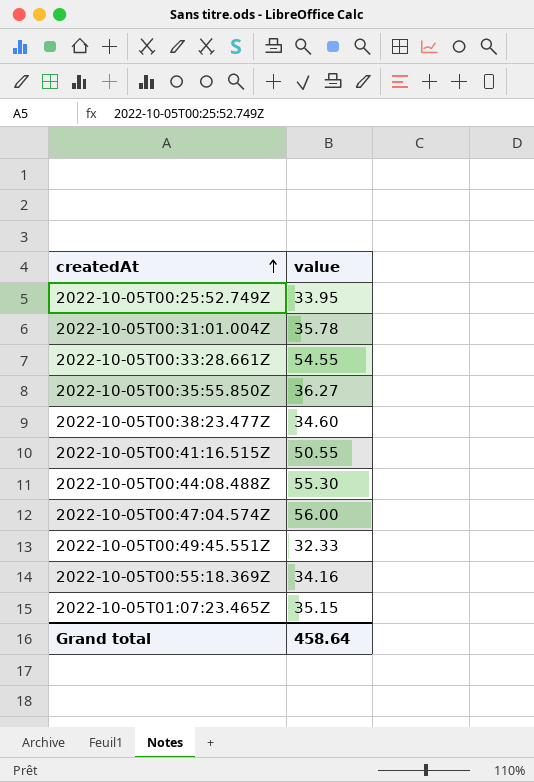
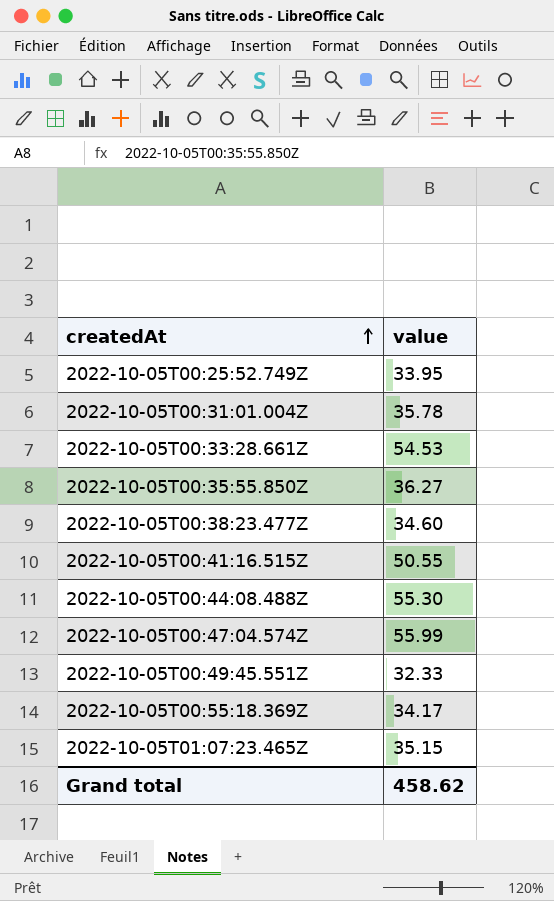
2022-10-05T00:33:28.661Z | value: 54.55 -> 54.53
2022-10-05T00:47:04.574Z | value: 56.00 -> 55.99
2022-10-05T00:55:18.369Z | value: 34.16 -> 34.17
Grand total | value: 458.64 -> 458.62

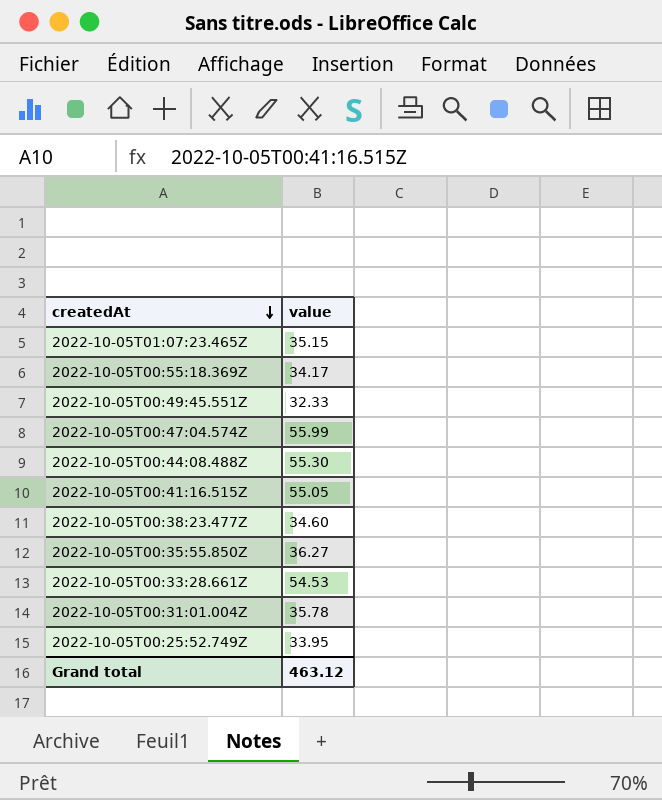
row order: createdAt ascending -> createdAt descending
2022-10-05T00:41:16.515Z | value: 50.55 -> 55.05
Grand total | value: 458.62 -> 463.12

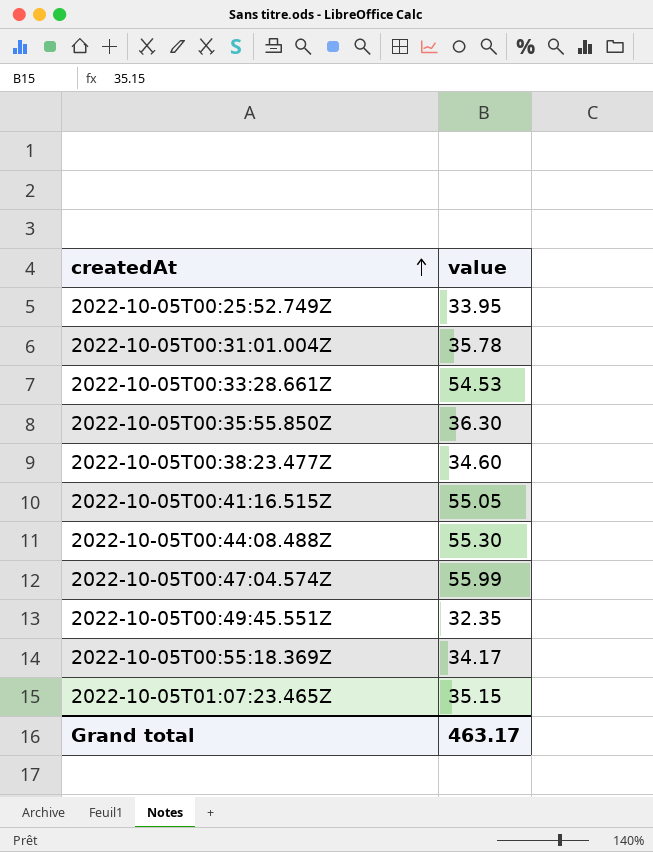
row order: createdAt descending -> createdAt ascending
2022-10-05T00:35:55.850Z | value: 36.27 -> 36.30
2022-10-05T00:49:45.551Z | value: 32.33 -> 32.35
Grand total | value: 463.12 -> 463.17

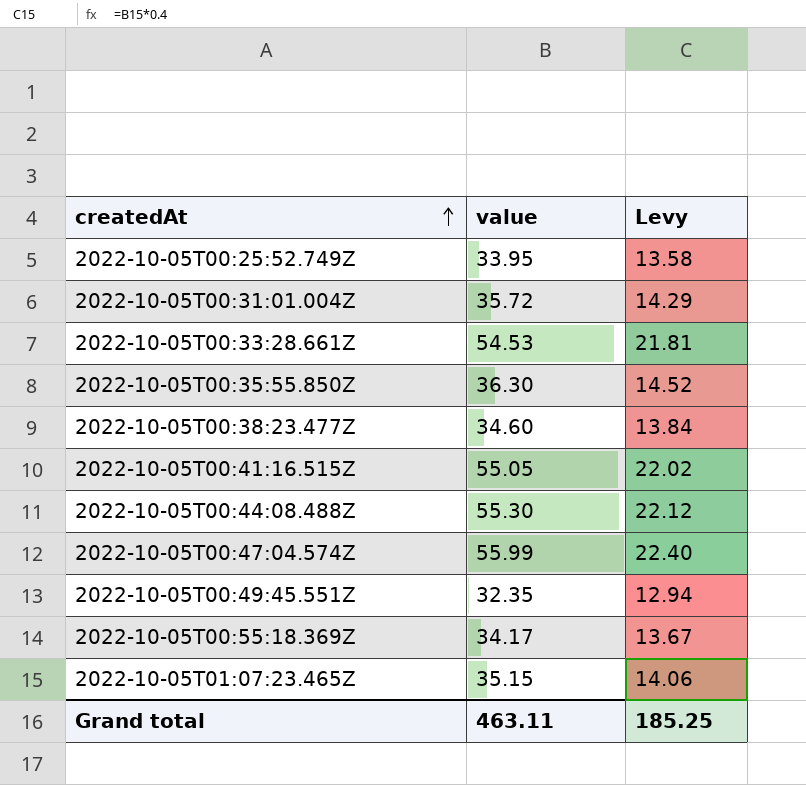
column Levy | formula: none -> [value] * 0.4
2022-10-05T00:31:01.004Z | value: 35.78 -> 35.72
Grand total | value: 463.17 -> 463.11

